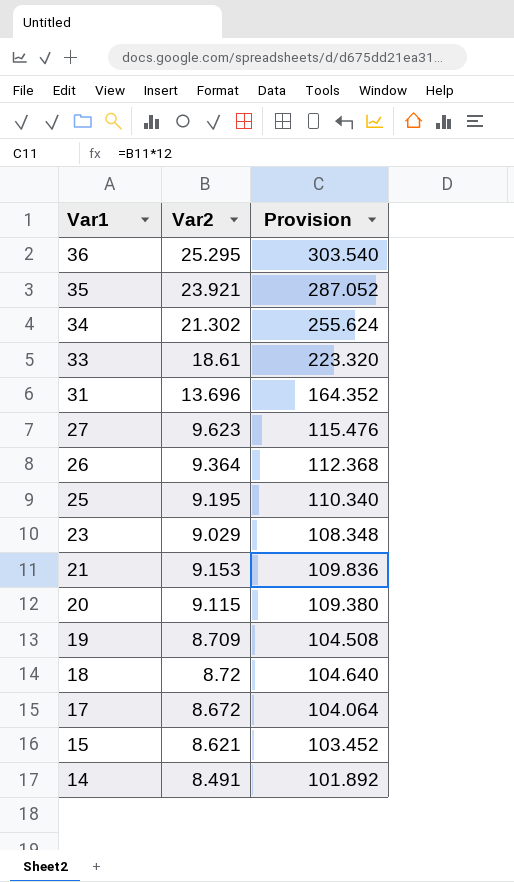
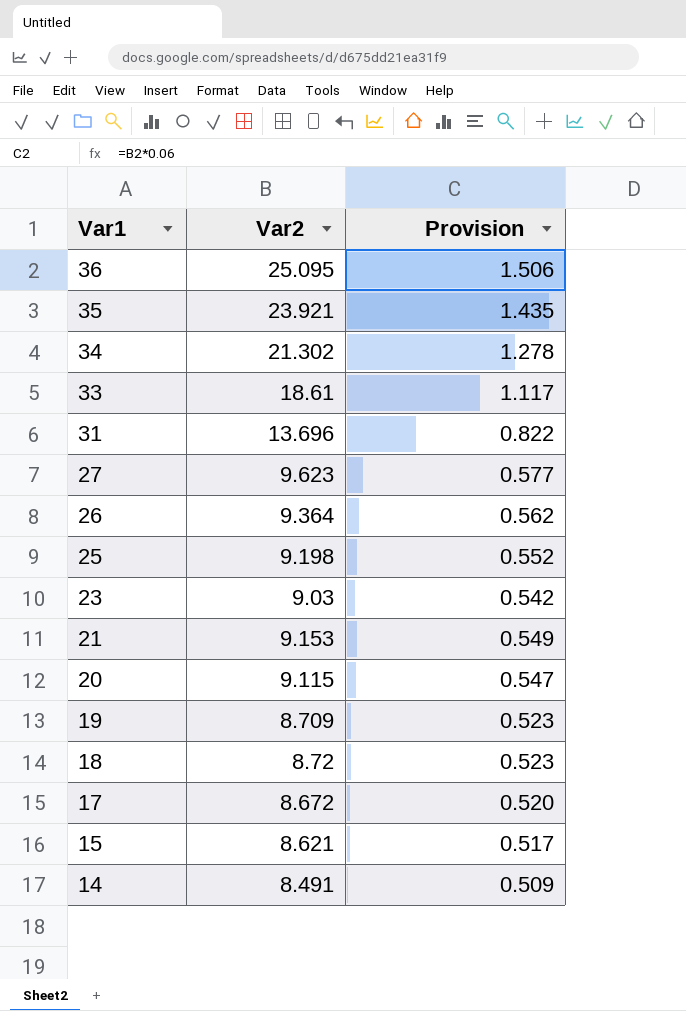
column Provision | formula: [Var2] * 12 -> [Var2] * 0.06
36 | Var2: 25.295 -> 25.095
25 | Var2: 9.195 -> 9.198
23 | Var2: 9.029 -> 9.03

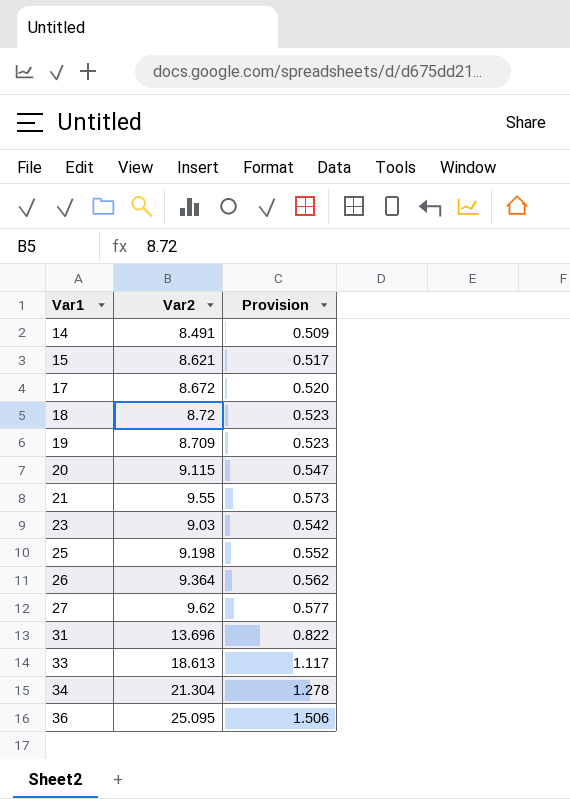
row order: Var1 descending -> Var1 ascending
row 35: 23.921 | 1.435 -> none
21 | Var2: 9.153 -> 9.55
21 | Provision: 0.549 -> 0.573
27 | Var2: 9.623 -> 9.62
33 | Var2: 18.61 -> 18.613
34 | Var2: 21.302 -> 21.304

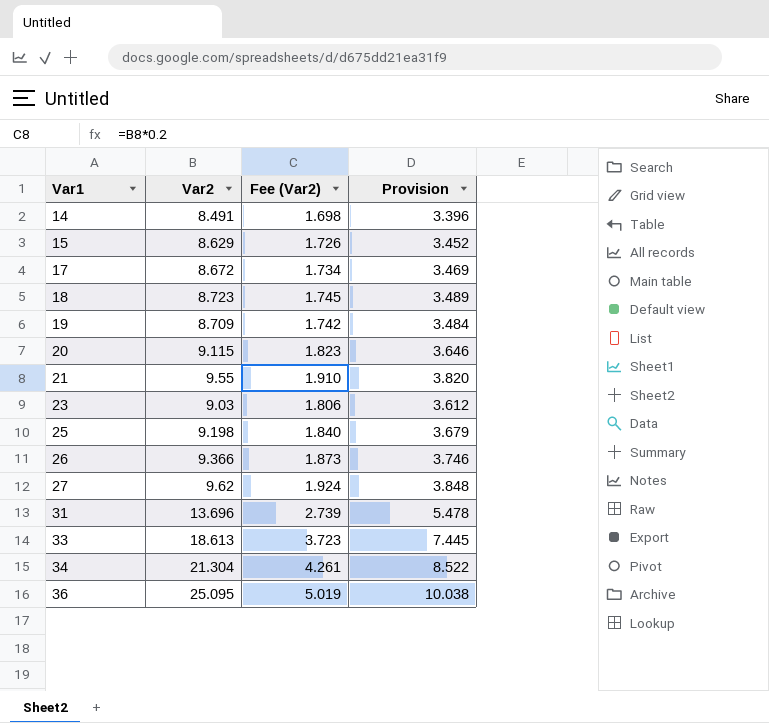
column Fee (Var2) | formula: none -> [Var2] * 0.2
column Provision | formula: [Var2] * 0.06 -> [Var2] * 0.4
15 | Var2: 8.621 -> 8.629
18 | Var2: 8.72 -> 8.723
26 | Var2: 9.364 -> 9.366

